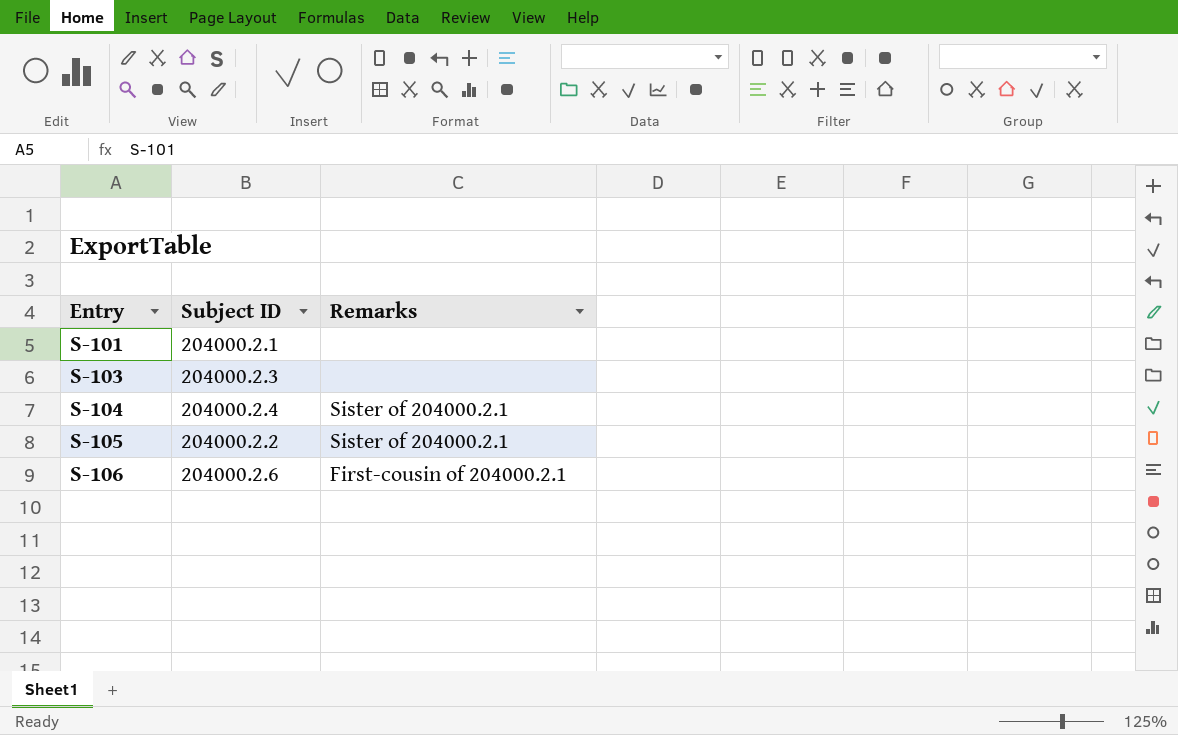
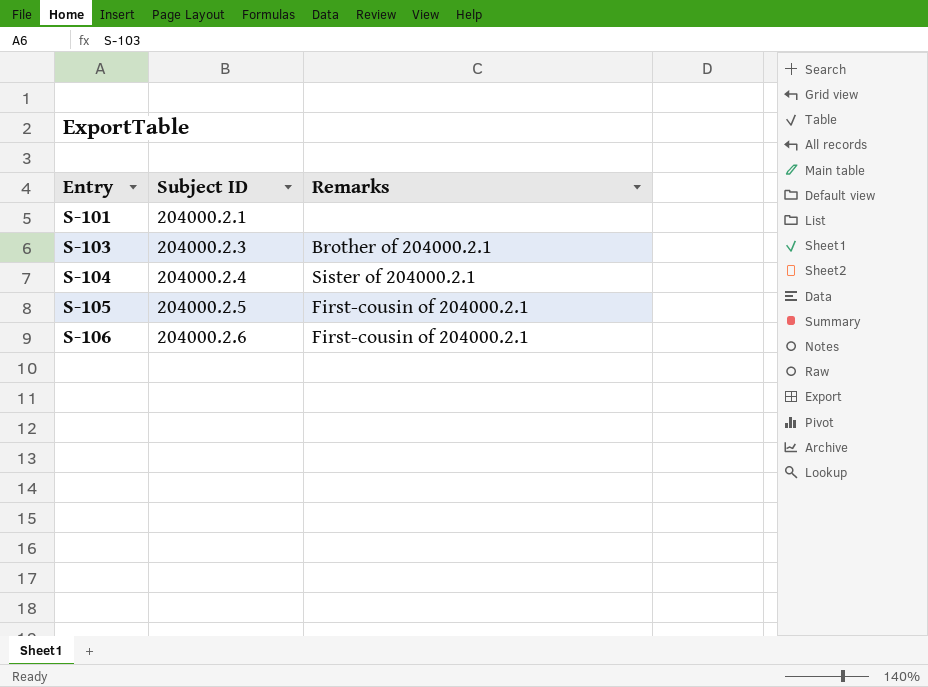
S-103 | Remarks: none -> Brother of 204000.2.1
S-105 | Subject ID: 204000.2.2 -> 204000.2.5
S-105 | Remarks: Sister of 204000.2.1 -> First-cousin of 204000.2.1

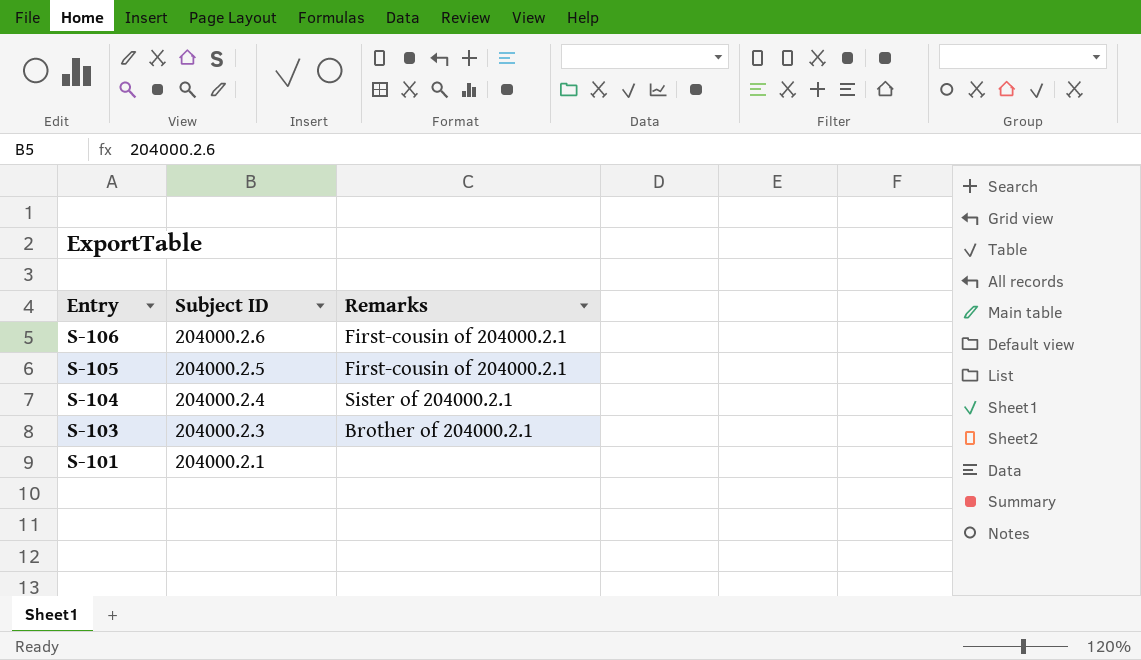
row order: Entry ascending -> Entry descending

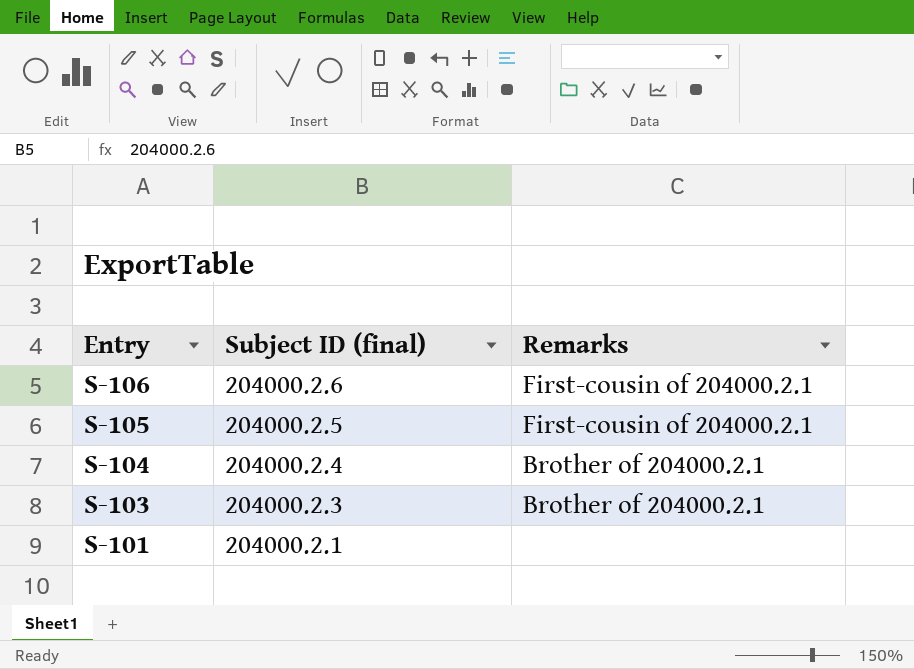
column name: Subject ID -> Subject ID (final)
S-104 | Remarks: Sister of 204000.2.1 -> Brother of 204000.2.1

